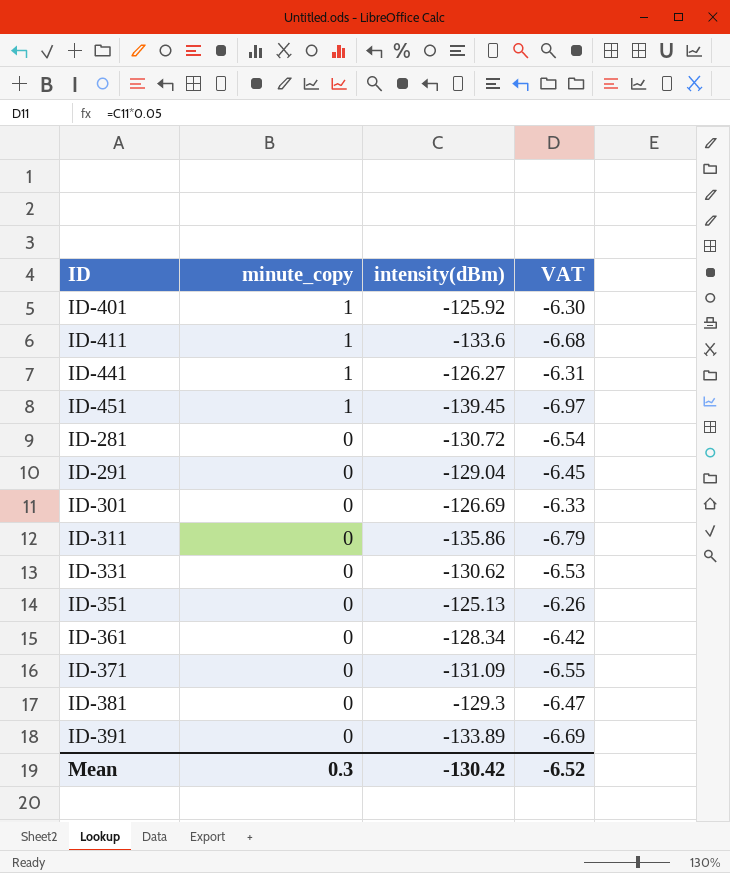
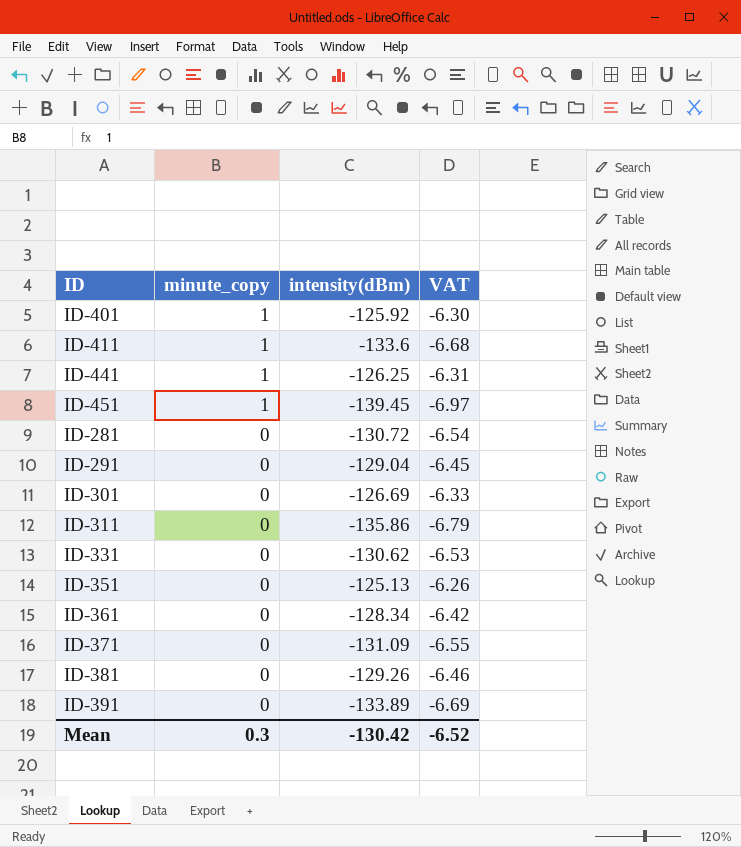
ID-441 | intensity(dBm): -126.27 -> -126.25
ID-381 | intensity(dBm): -129.3 -> -129.26
ID-381 | VAT: -6.47 -> -6.46

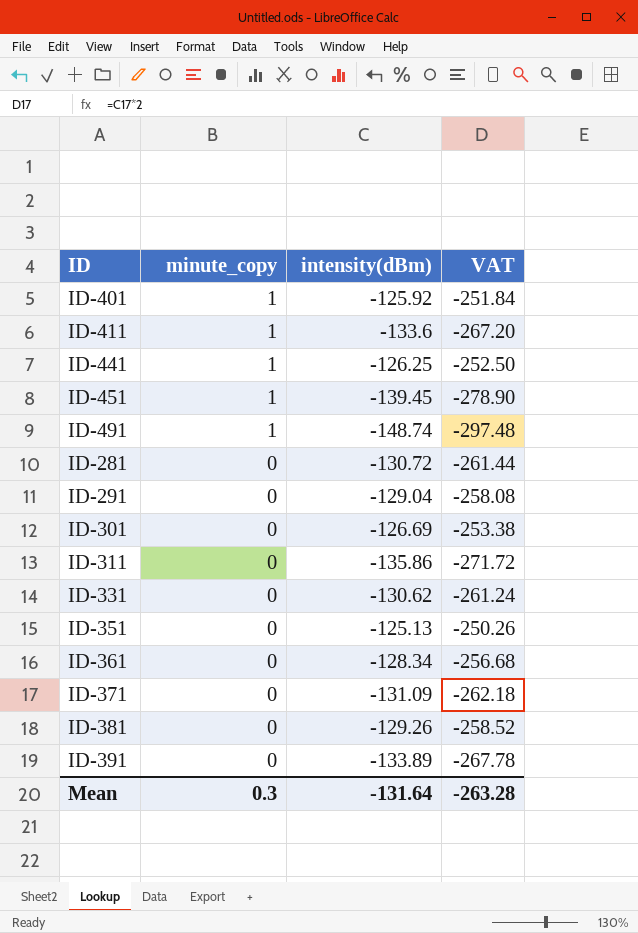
column VAT | formula: [intensity(dBm)] * 0.05 -> [intensity(dBm)] * 2
row ID-491: none -> 1 | -148.74 | -297.48
Mean | intensity(dBm): -130.42 -> -131.64
Mean | VAT: -6.52 -> -263.28

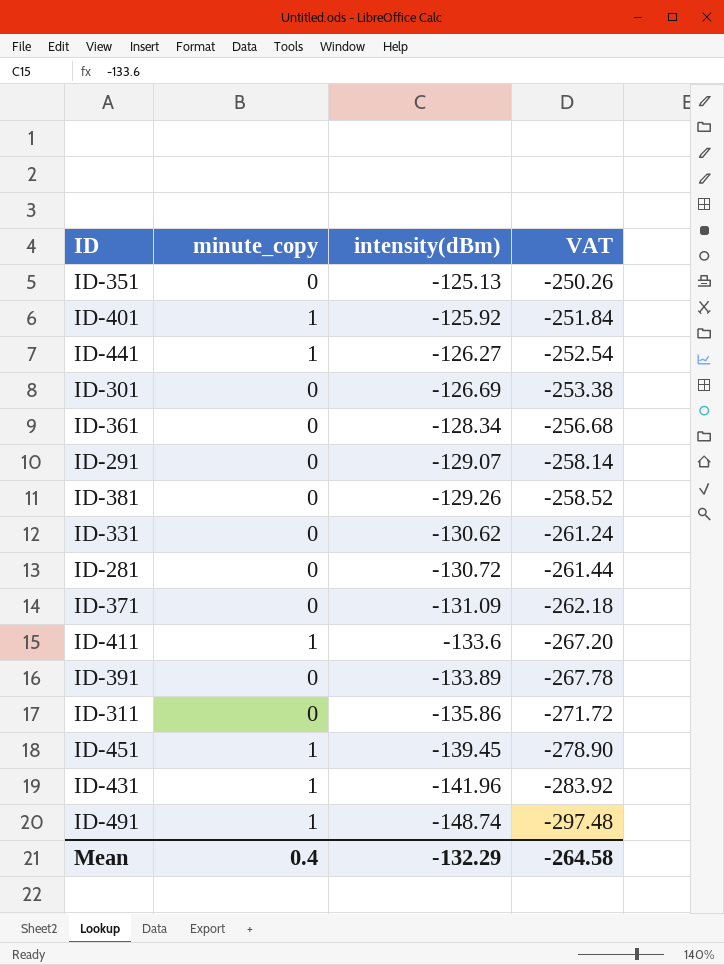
row order: minute_copy descending -> intensity(dBm) descending
ID-441 | intensity(dBm): -126.25 -> -126.27
ID-441 | VAT: -252.50 -> -252.54
ID-291 | intensity(dBm): -129.04 -> -129.07
ID-291 | VAT: -258.08 -> -258.14
row ID-431: none -> 1 | -141.96 | -283.92
Mean | minute_copy: 0.3 -> 0.4
Mean | intensity(dBm): -131.64 -> -132.29
Mean | VAT: -263.28 -> -264.58

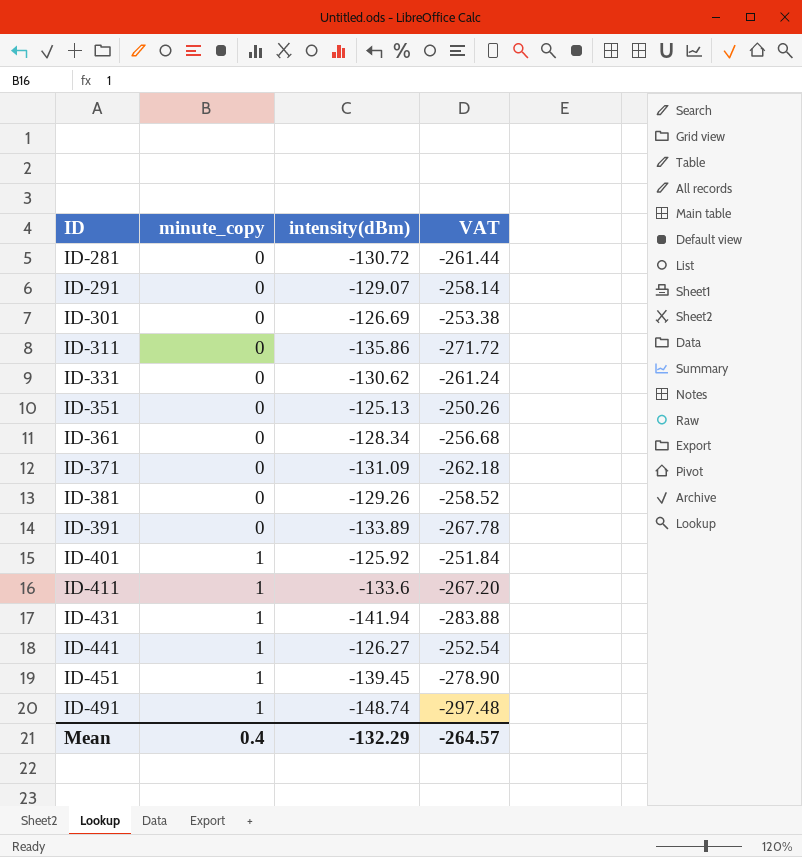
row order: intensity(dBm) descending -> ID ascending
ID-431 | intensity(dBm): -141.96 -> -141.94
ID-431 | VAT: -283.92 -> -283.88
Mean | VAT: -264.58 -> -264.57

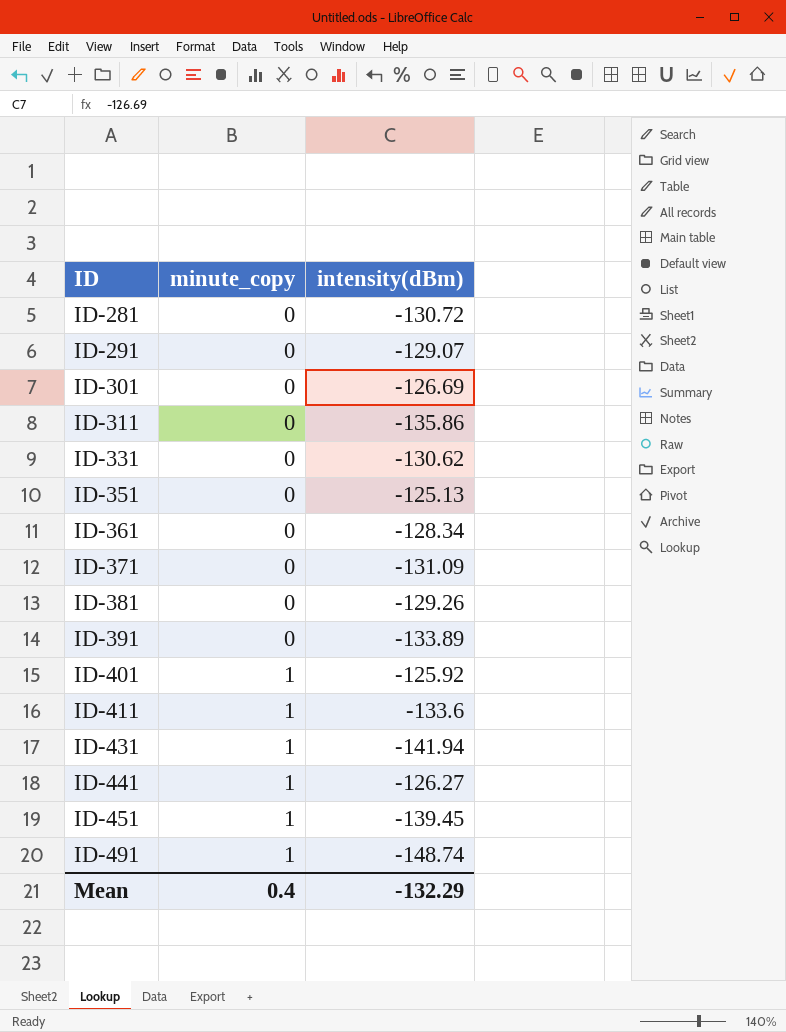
column VAT | formula: [intensity(dBm)] * 2 -> none

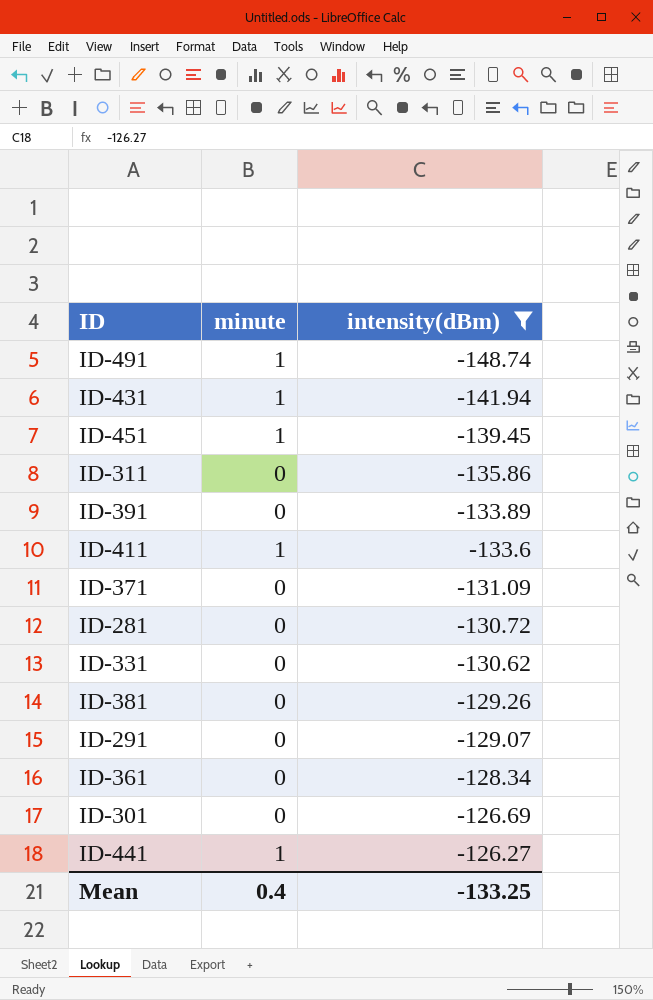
filter: none -> intensity(dBm) <= -126.27
row order: ID ascending -> intensity(dBm) ascending
column name: minute_copy -> minute
Mean | intensity(dBm): -132.29 -> -133.25

